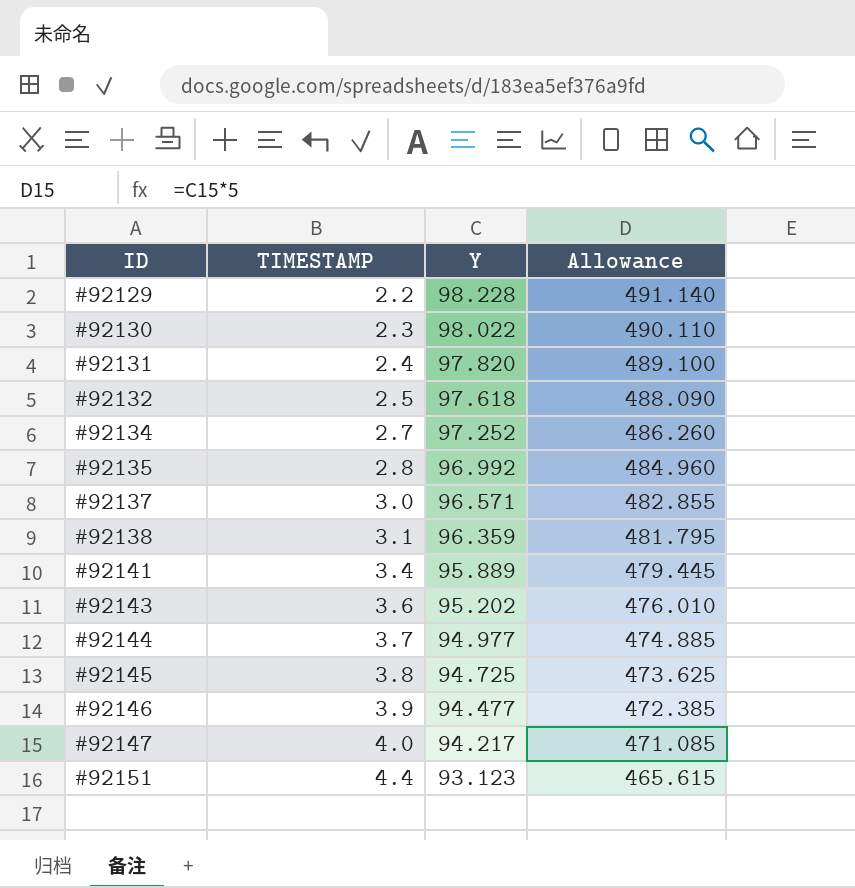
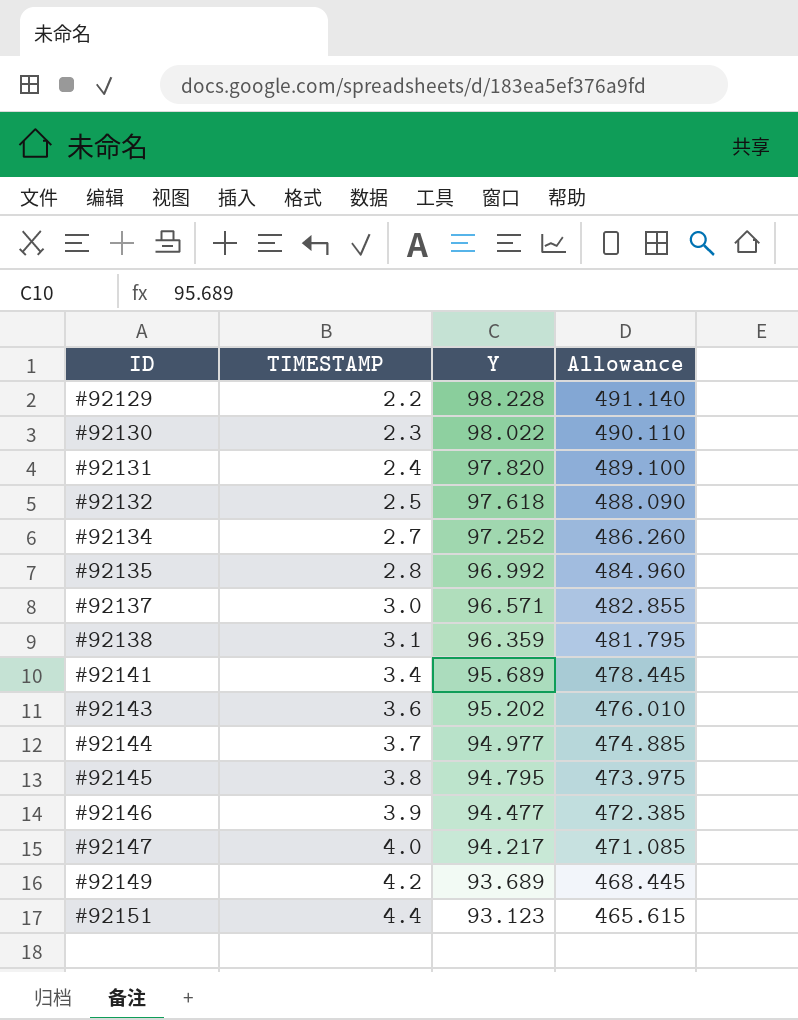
#92141 | Y: 95.889 -> 95.689
#92141 | Allowance: 479.445 -> 478.445
#92145 | Y: 94.725 -> 94.795
#92145 | Allowance: 473.625 -> 473.975
row #92149: none -> 4.2 | 93.689 | 468.445

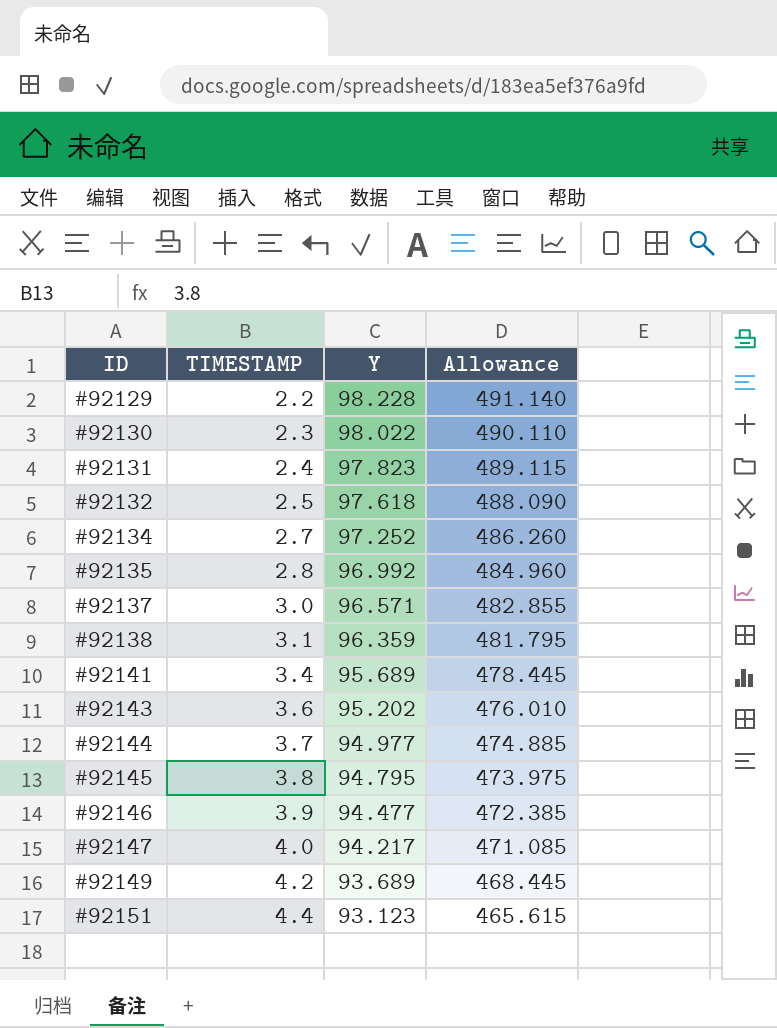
#92131 | Y: 97.820 -> 97.823
#92131 | Allowance: 489.100 -> 489.115

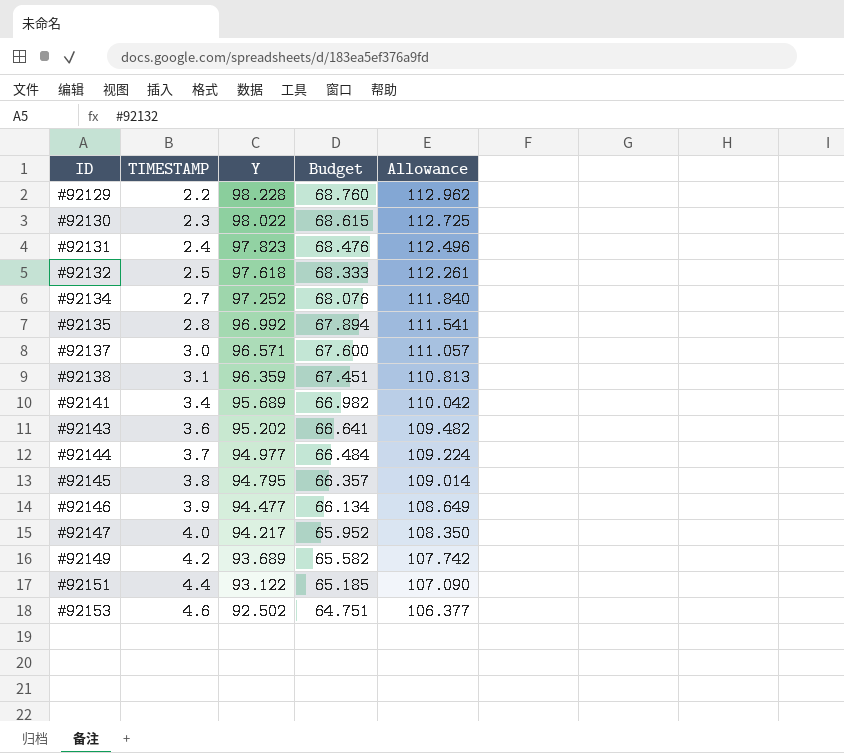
column Budget | formula: none -> [Y] * 0.7
column Allowance | formula: [Y] * 5 -> [Y] * 1.15
#92151 | Y: 93.123 -> 93.122
row #92153: none -> 4.6 | 92.502 | 64.751 | 106.377

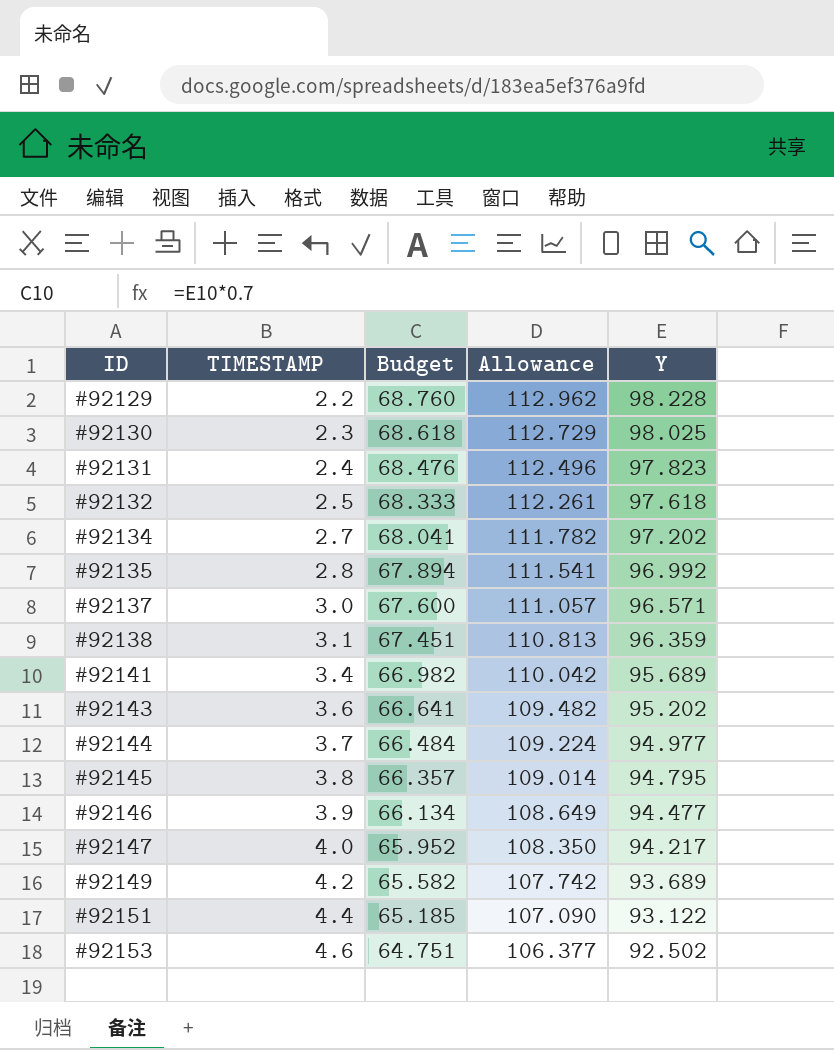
column Y | position: 3 -> 5
#92130 | Budget: 68.615 -> 68.618
#92130 | Allowance: 112.725 -> 112.729
#92130 | Y: 98.022 -> 98.025
#92134 | Budget: 68.076 -> 68.041
#92134 | Allowance: 111.840 -> 111.782
#92134 | Y: 97.252 -> 97.202

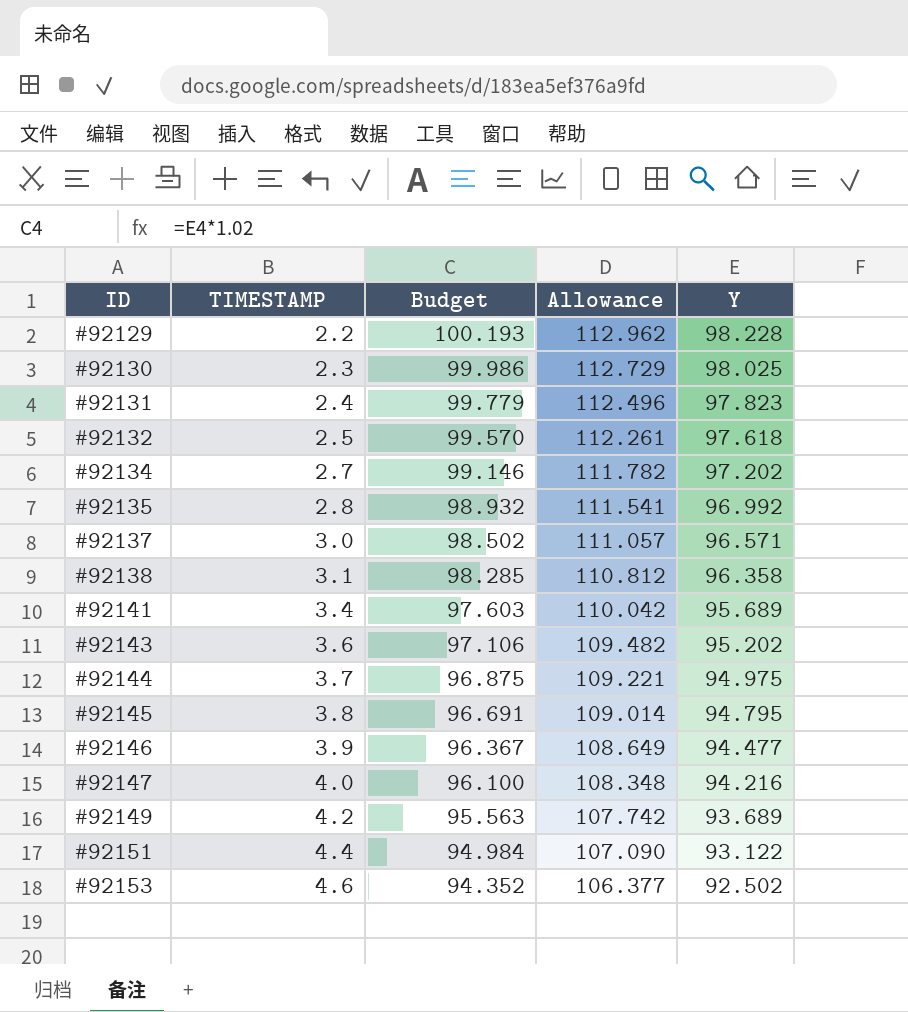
column Budget | formula: [Y] * 0.7 -> [Y] * 1.02
#92138 | Allowance: 110.813 -> 110.812
#92138 | Y: 96.359 -> 96.358
#92144 | Allowance: 109.224 -> 109.221
#92144 | Y: 94.977 -> 94.975
#92147 | Allowance: 108.350 -> 108.348
#92147 | Y: 94.217 -> 94.216

